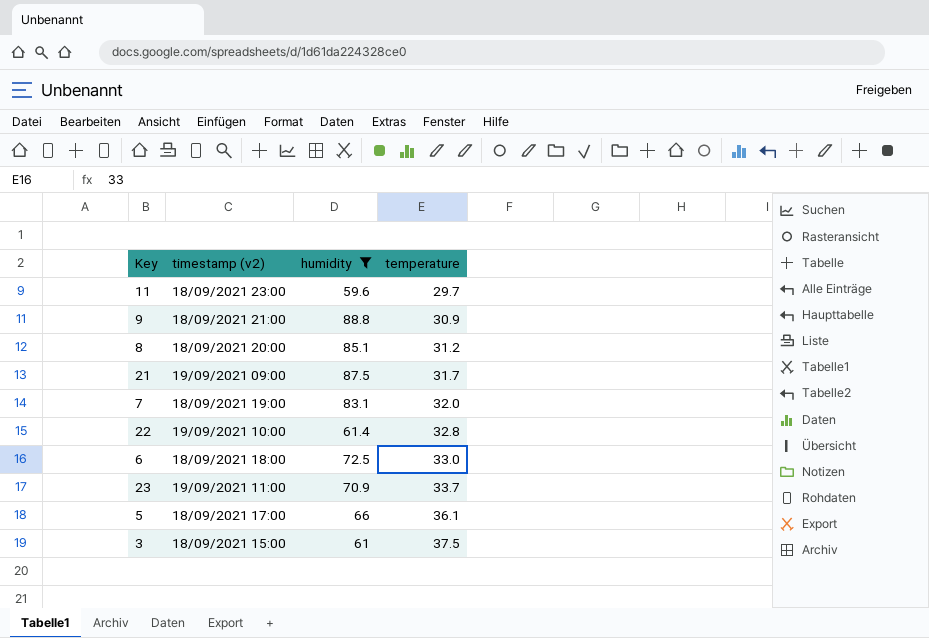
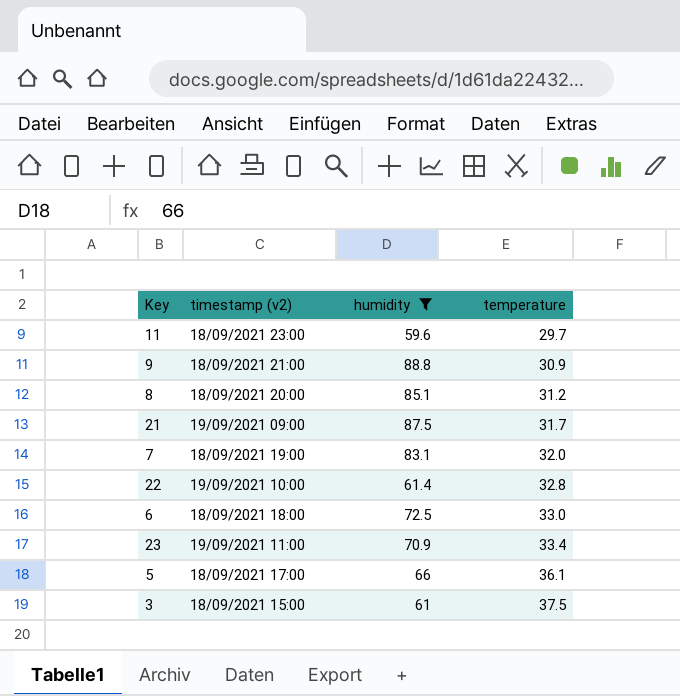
23 | temperature: 33.7 -> 33.4

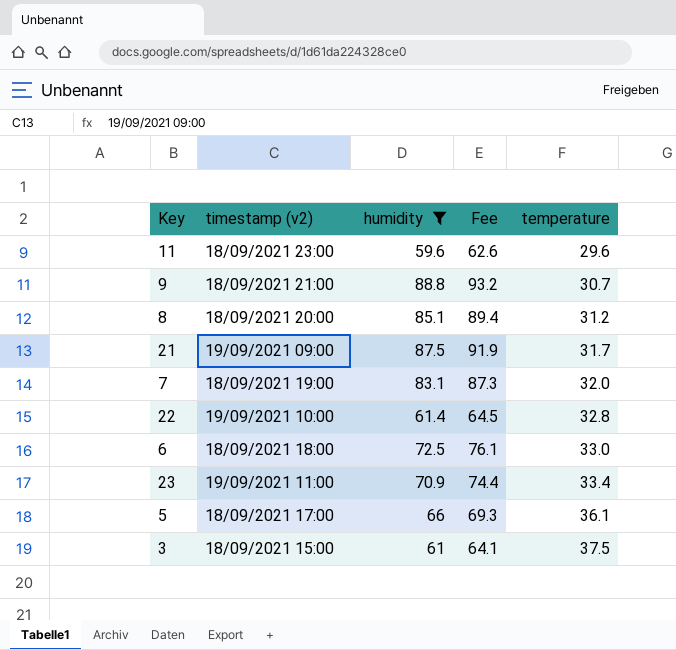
column Fee | formula: none -> [humidity] * 1.05
11 | temperature: 29.7 -> 29.6
9 | temperature: 30.9 -> 30.7

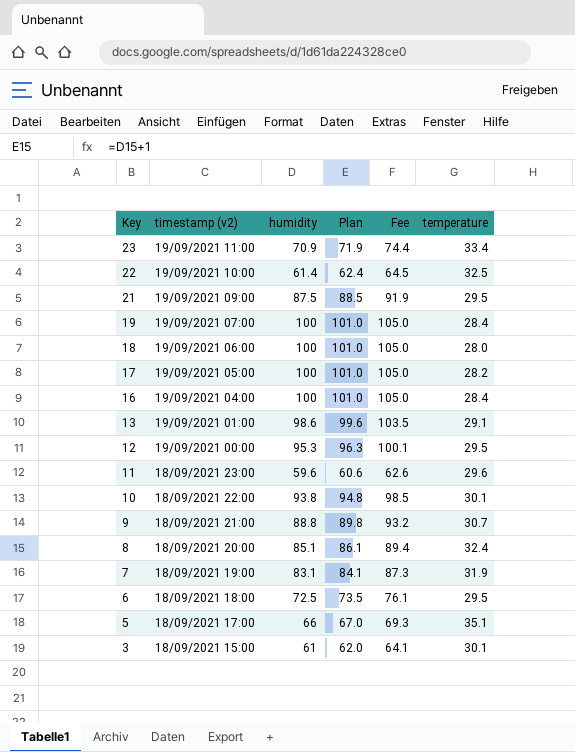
filter: humidity <= 88.8 -> none
row order: temperature ascending -> Key descending
column Plan | formula: none -> [humidity] + 1
22 | temperature: 32.8 -> 32.5
21 | temperature: 31.7 -> 29.5
8 | temperature: 31.2 -> 32.4
7 | temperature: 32.0 -> 31.9
6 | temperature: 33.0 -> 29.5
5 | temperature: 36.1 -> 35.1
3 | temperature: 37.5 -> 30.1

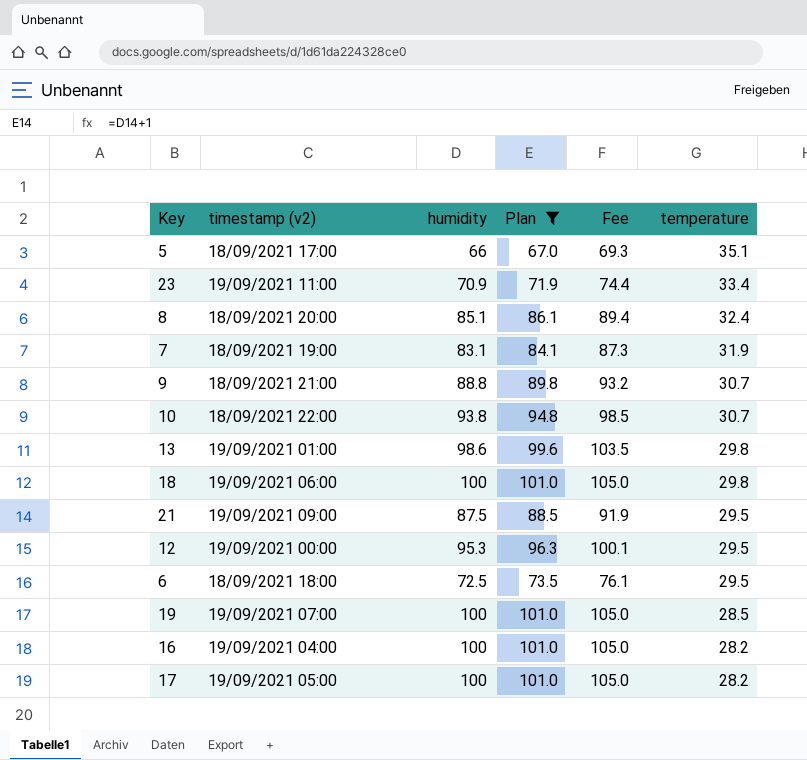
filter: none -> Plan >= 67.0
row order: Key descending -> temperature descending
10 | temperature: 30.1 -> 30.7
13 | temperature: 29.1 -> 29.8
18 | temperature: 28.0 -> 29.8
19 | temperature: 28.4 -> 28.5
16 | temperature: 28.4 -> 28.2

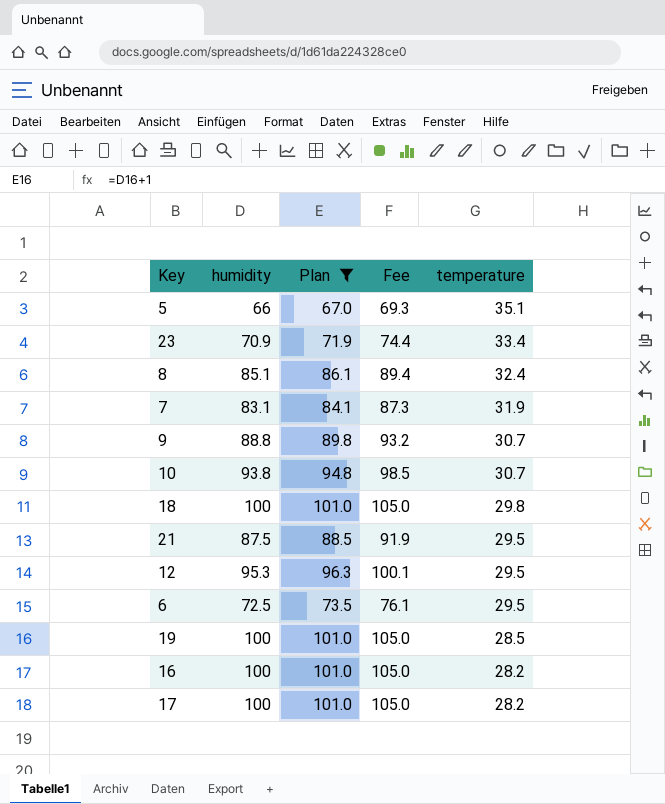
column timestamp (v2) | position: 2 -> none
row 13: 19/09/2021 01:00 | 98.6 | 99.6 | 103.5 | 29.8 -> none

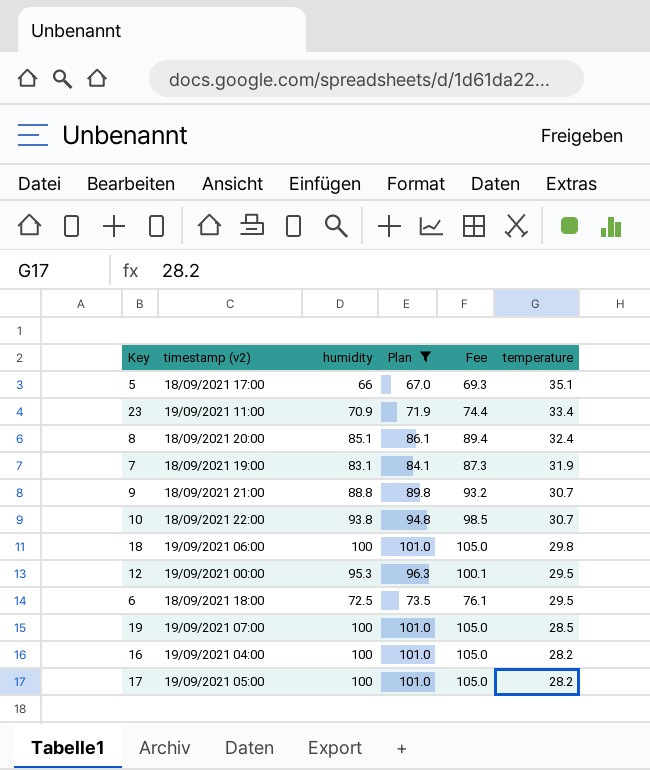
column timestamp (v2) | position: none -> 2
row 21: 87.5 | 88.5 | 91.9 | 29.5 -> none

